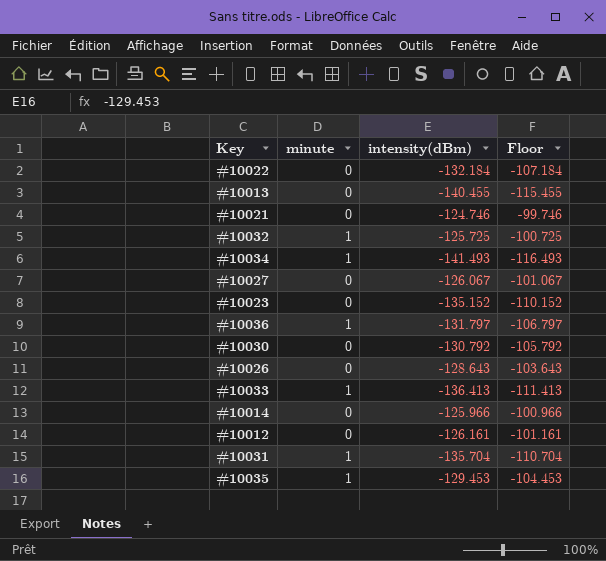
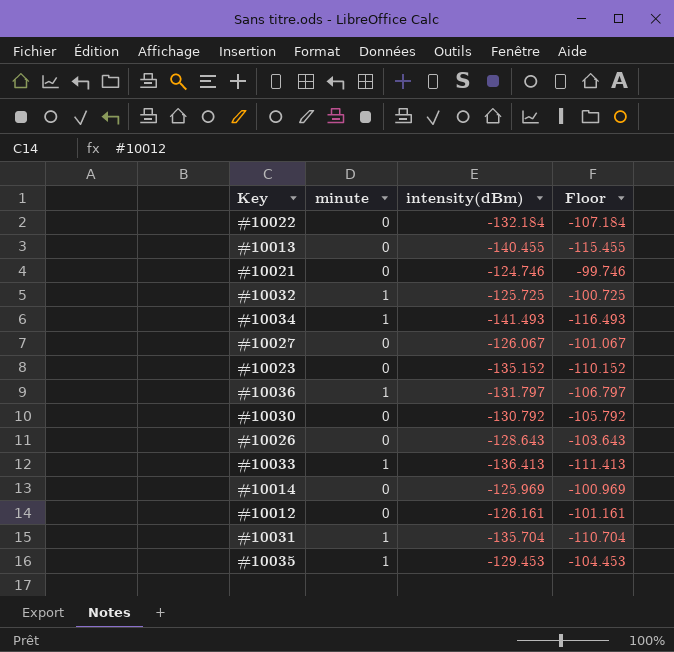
#10014 | intensity(dBm): -125.966 -> -125.969
#10014 | Floor: -100.966 -> -100.969

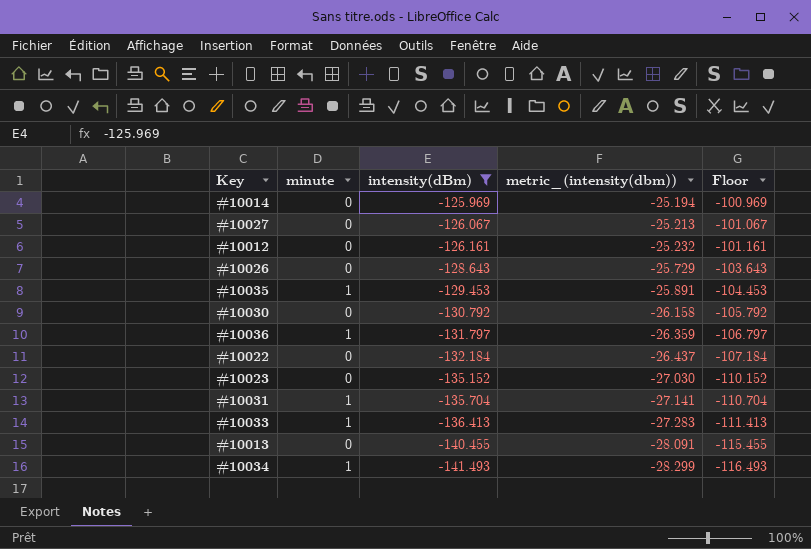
filter: none -> intensity(dBm) <= -125.969
row order: none -> intensity(dBm) descending
column metric_(intensity(dbm)) | formula: none -> [intensity(dBm)] * 0.2

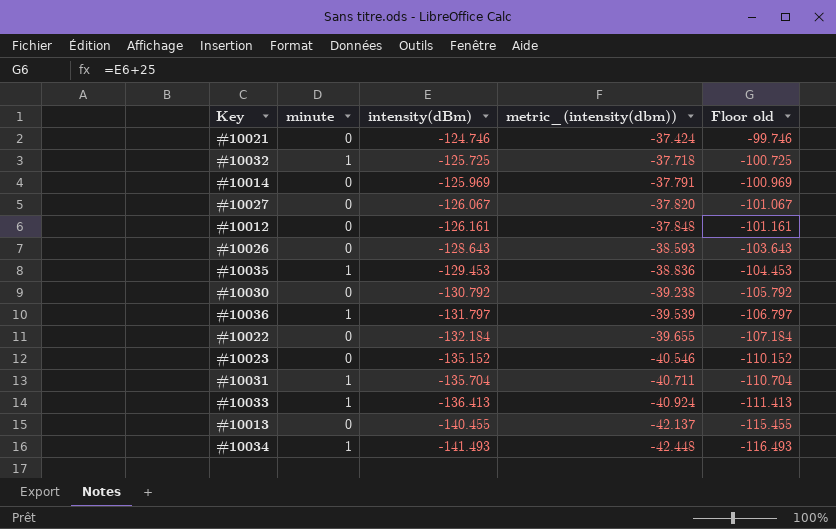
filter: intensity(dBm) <= -125.969 -> none
column metric_(intensity(dbm)) | formula: [intensity(dBm)] * 0.2 -> [intensity(dBm)] * 0.3
column name: Floor -> Floor old

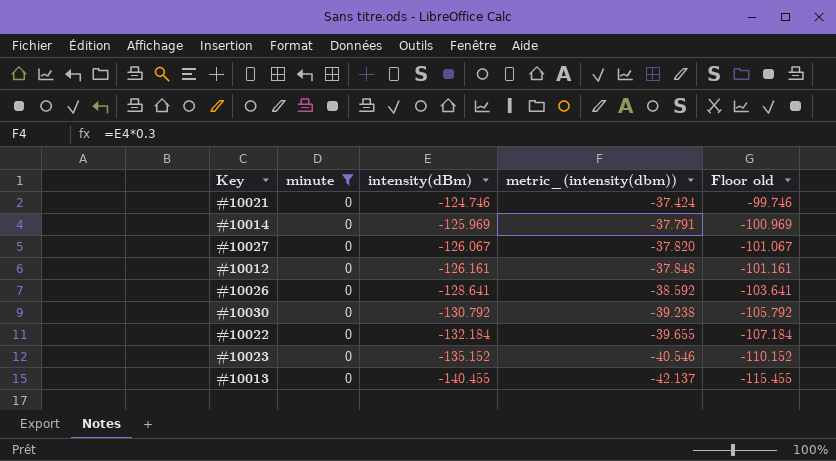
filter: none -> minute = 0
#10026 | intensity(dBm): -128.643 -> -128.641
#10026 | metric_(intensity(dbm)): -38.593 -> -38.592
#10026 | Floor old: -103.643 -> -103.641

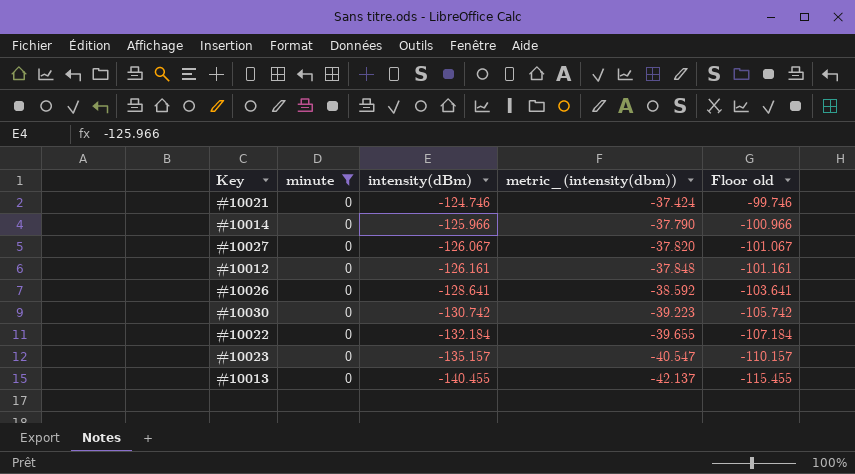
#10014 | intensity(dBm): -125.969 -> -125.966
#10014 | metric_(intensity(dbm)): -37.791 -> -37.790
#10014 | Floor old: -100.969 -> -100.966
#10030 | intensity(dBm): -130.792 -> -130.742
#10030 | metric_(intensity(dbm)): -39.238 -> -39.223
#10030 | Floor old: -105.792 -> -105.742
#10023 | intensity(dBm): -135.152 -> -135.157
#10023 | metric_(intensity(dbm)): -40.546 -> -40.547
#10023 | Floor old: -110.152 -> -110.157

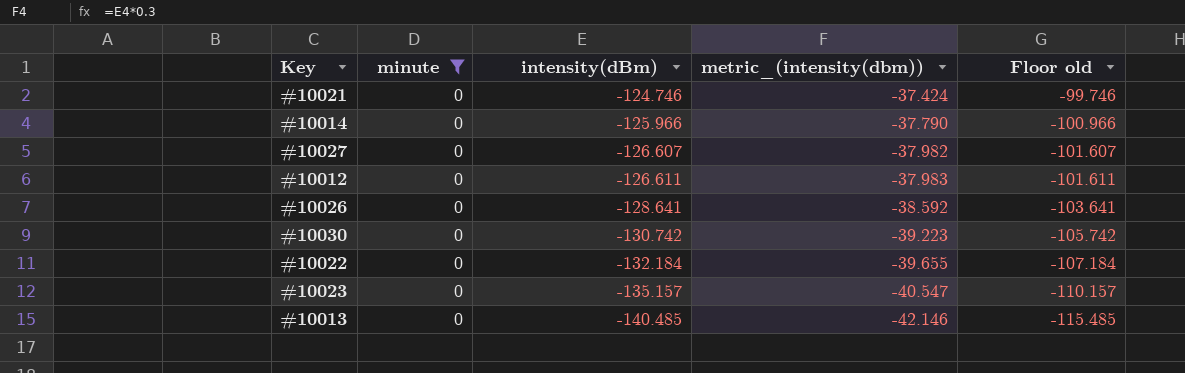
#10027 | intensity(dBm): -126.067 -> -126.607
#10027 | metric_(intensity(dbm)): -37.820 -> -37.982
#10027 | Floor old: -101.067 -> -101.607
#10012 | intensity(dBm): -126.161 -> -126.611
#10012 | metric_(intensity(dbm)): -37.848 -> -37.983
#10012 | Floor old: -101.161 -> -101.611
#10013 | intensity(dBm): -140.455 -> -140.485
#10013 | metric_(intensity(dbm)): -42.137 -> -42.146
#10013 | Floor old: -115.455 -> -115.485

